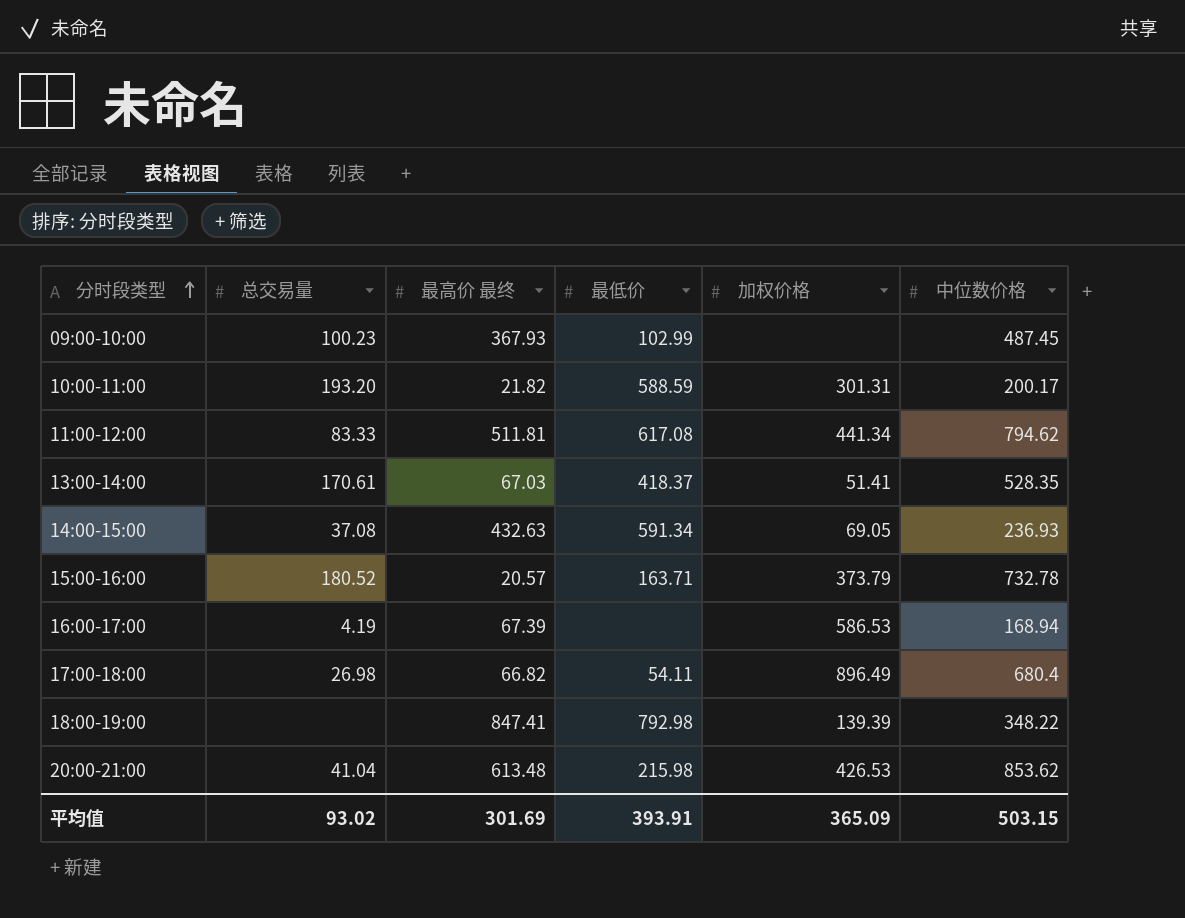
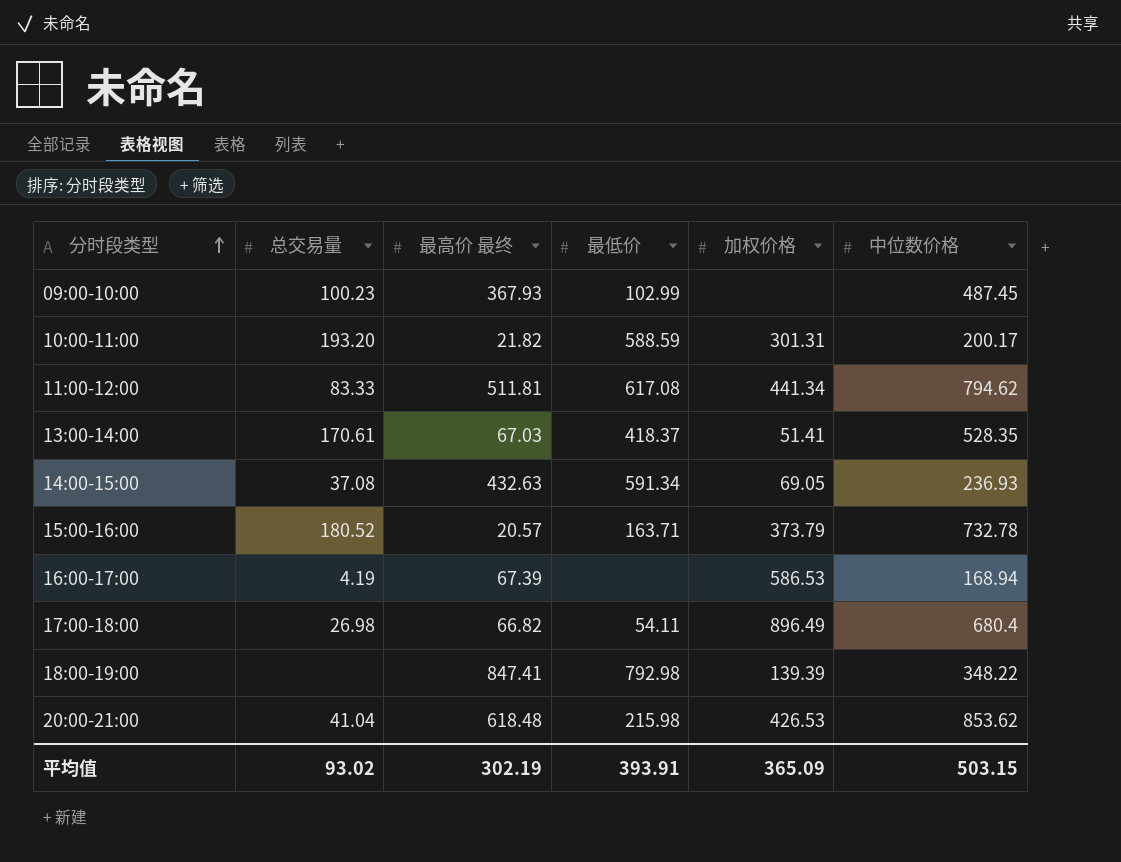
20:00-21:00 | 最高价 最终: 613.48 -> 618.48
平均值 | 最高价 最终: 301.69 -> 302.19

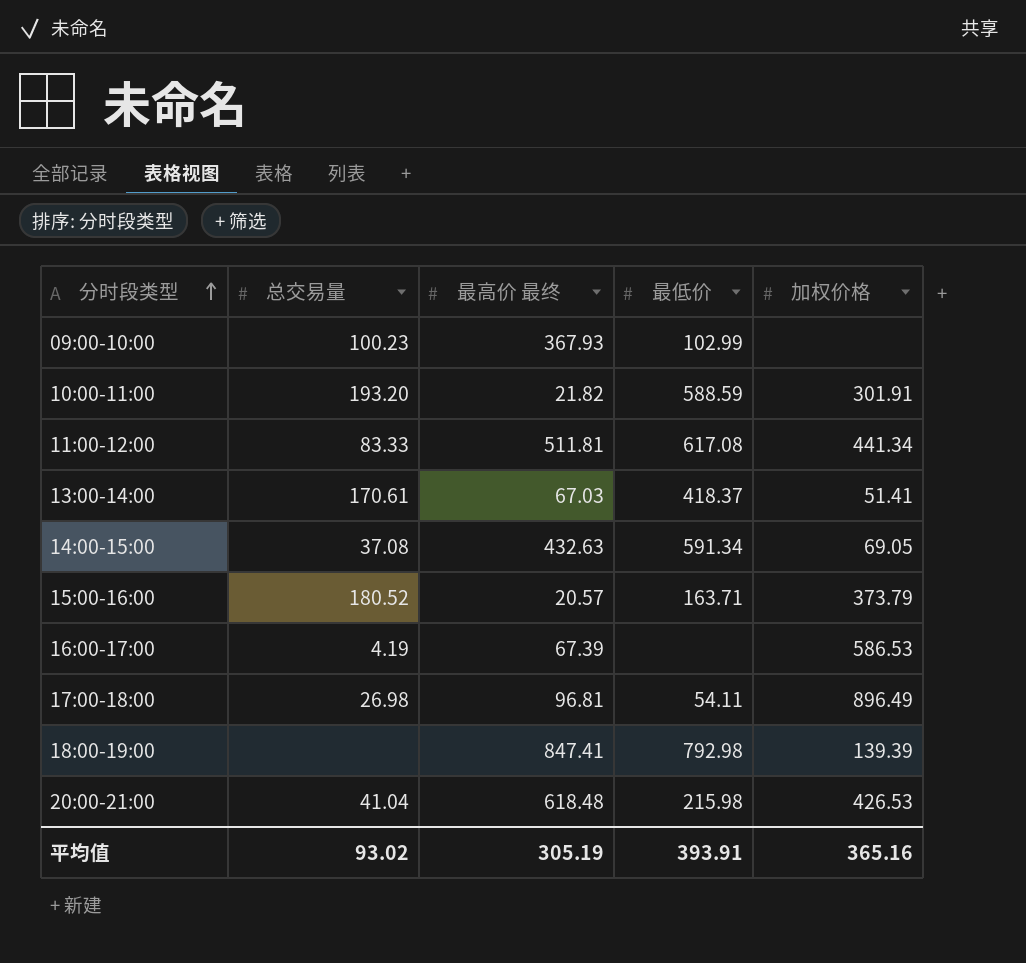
column 中位数价格 | position: 6 -> none
10:00-11:00 | 加权价格: 301.31 -> 301.91
17:00-18:00 | 最高价 最终: 66.82 -> 96.81
平均值 | 最高价 最终: 302.19 -> 305.19
平均值 | 加权价格: 365.09 -> 365.16

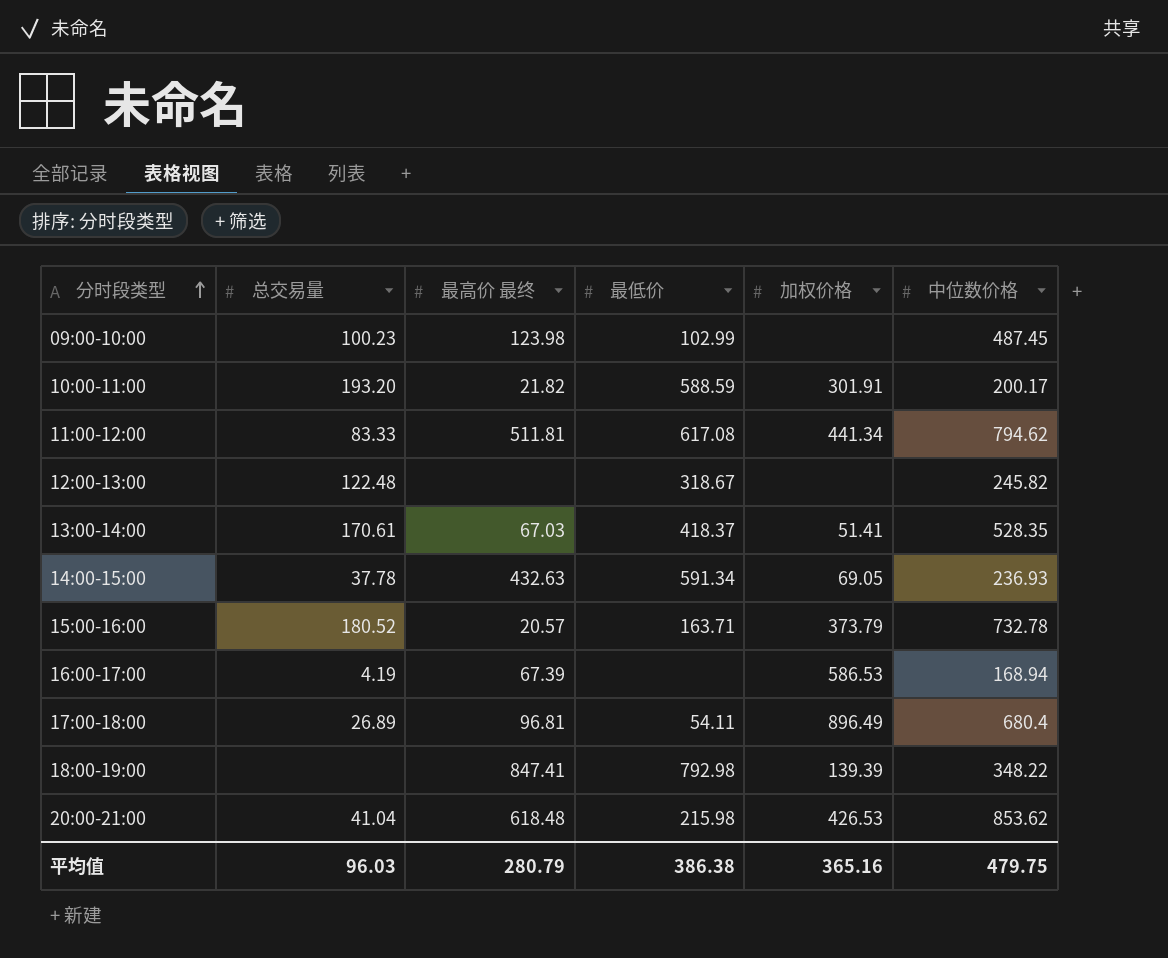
column 中位数价格 | position: none -> 6
09:00-10:00 | 最高价 最终: 367.93 -> 123.98
row 12:00-13:00: none -> 122.48 | none | 318.67 | none | 245.82
14:00-15:00 | 总交易量: 37.08 -> 37.78
17:00-18:00 | 总交易量: 26.98 -> 26.89
平均值 | 总交易量: 93.02 -> 96.03
平均值 | 最高价 最终: 305.19 -> 280.79
平均值 | 最低价: 393.91 -> 386.38

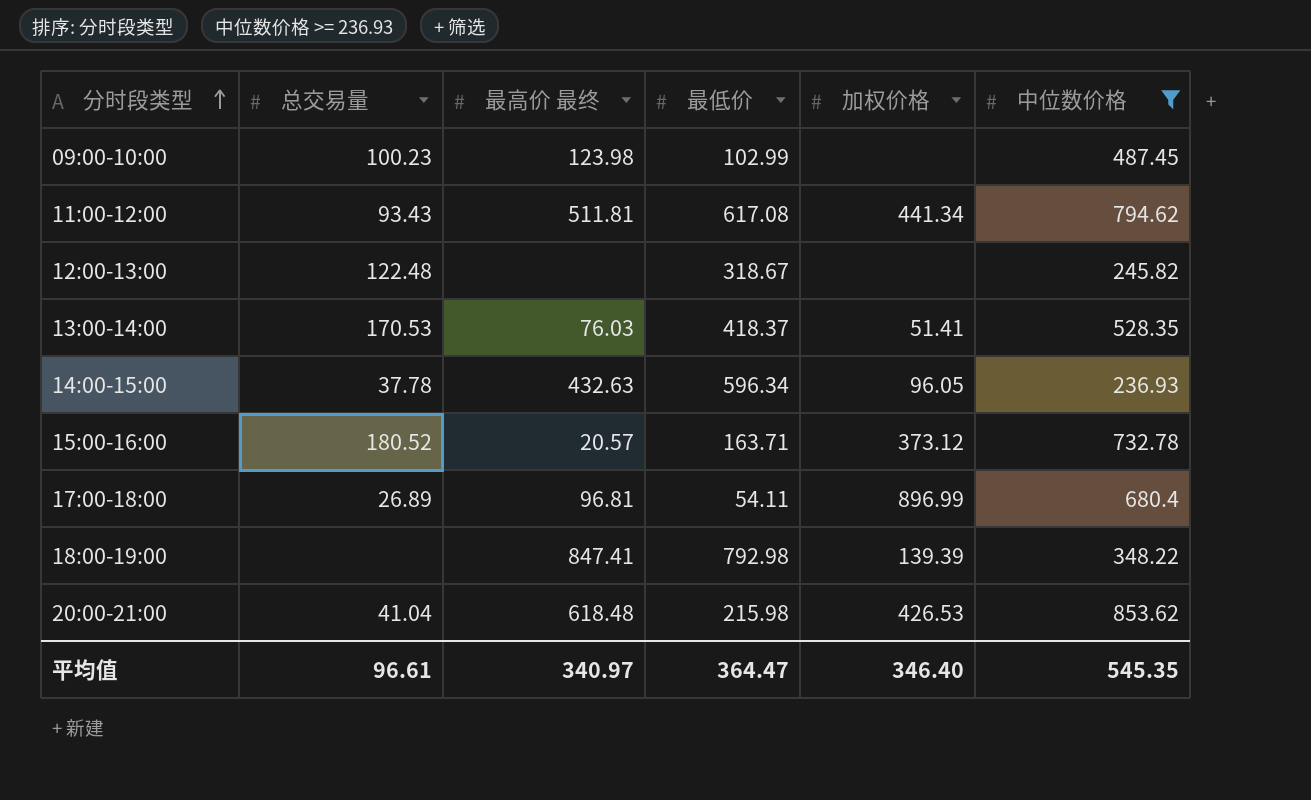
filter: none -> 中位数价格 >= 236.93
11:00-12:00 | 总交易量: 83.33 -> 93.43
13:00-14:00 | 总交易量: 170.61 -> 170.53
13:00-14:00 | 最高价 最终: 67.03 -> 76.03
14:00-15:00 | 最低价: 591.34 -> 596.34
14:00-15:00 | 加权价格: 69.05 -> 96.05
15:00-16:00 | 加权价格: 373.79 -> 373.12
17:00-18:00 | 加权价格: 896.49 -> 896.99
平均值 | 总交易量: 96.03 -> 96.61
平均值 | 最高价 最终: 280.79 -> 340.97
平均值 | 最低价: 386.38 -> 364.47
平均值 | 加权价格: 365.16 -> 346.40
平均值 | 中位数价格: 479.75 -> 545.35

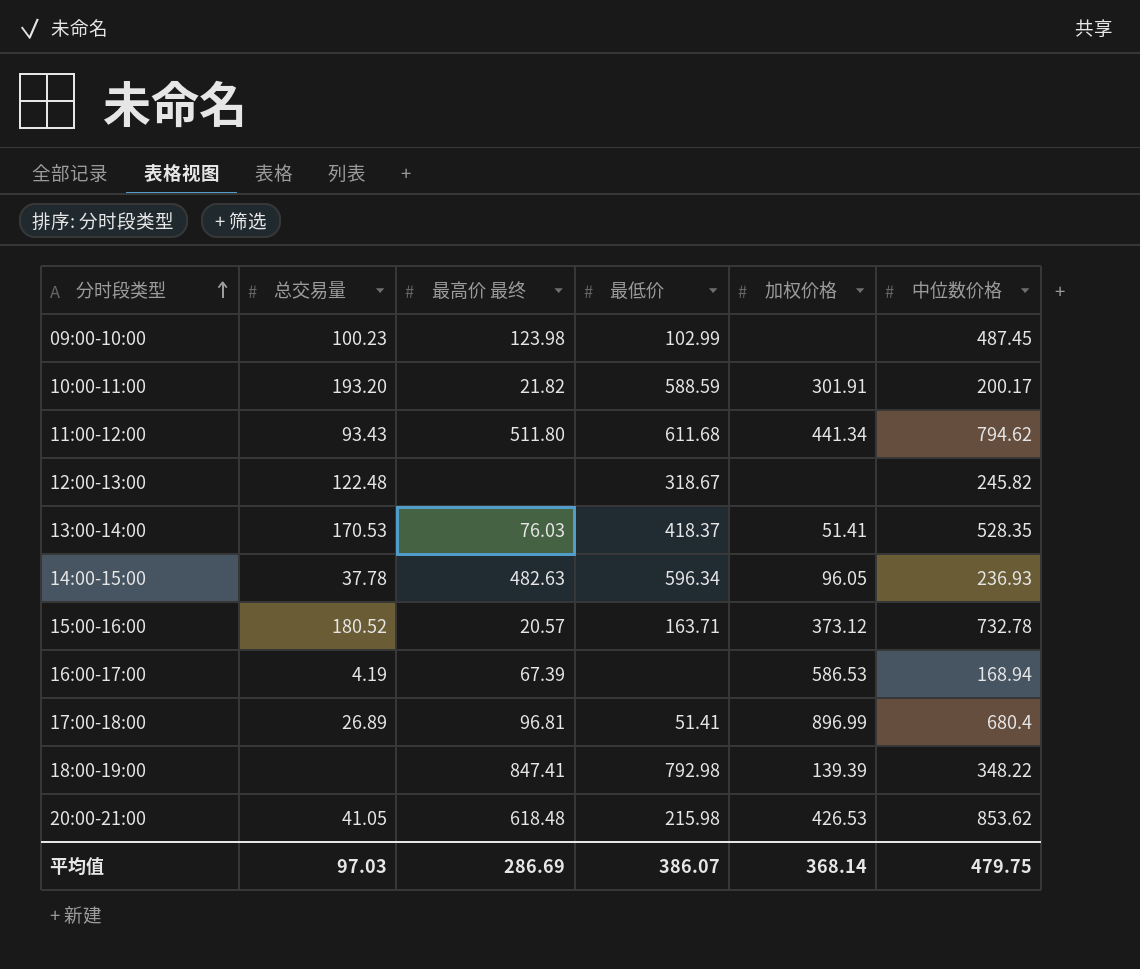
filter: 中位数价格 >= 236.93 -> none
11:00-12:00 | 最高价 最终: 511.81 -> 511.80
11:00-12:00 | 最低价: 617.08 -> 611.68
14:00-15:00 | 最高价 最终: 432.63 -> 482.63
17:00-18:00 | 最低价: 54.11 -> 51.41
20:00-21:00 | 总交易量: 41.04 -> 41.05
平均值 | 总交易量: 96.61 -> 97.03
平均值 | 最高价 最终: 340.97 -> 286.69
平均值 | 最低价: 364.47 -> 386.07
平均值 | 加权价格: 346.40 -> 368.14
平均值 | 中位数价格: 545.35 -> 479.75

